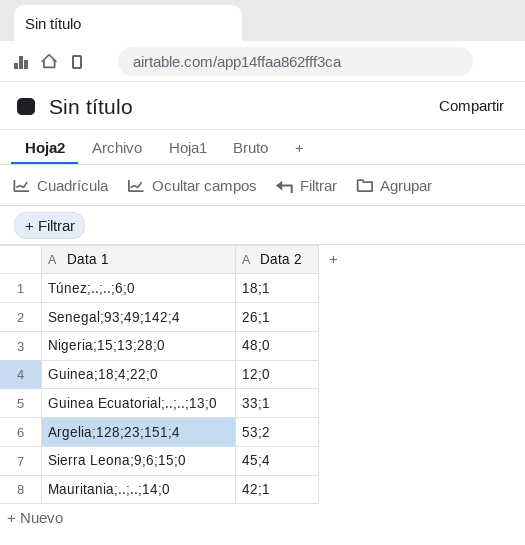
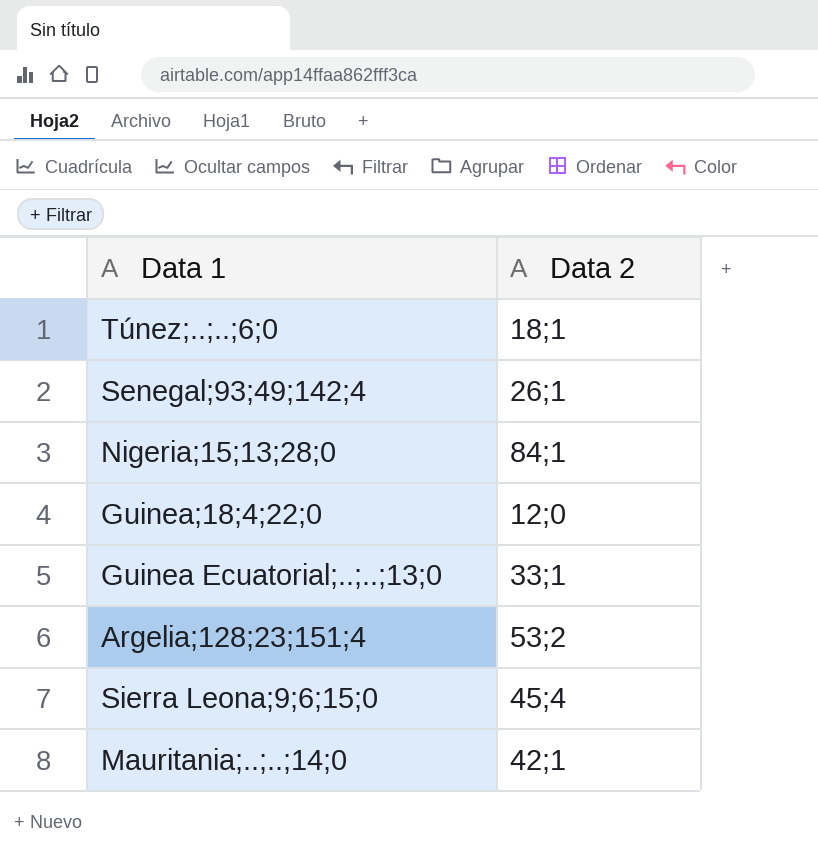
Nigeria;15;13;28;0 | Data 2: 48;0 -> 84;1

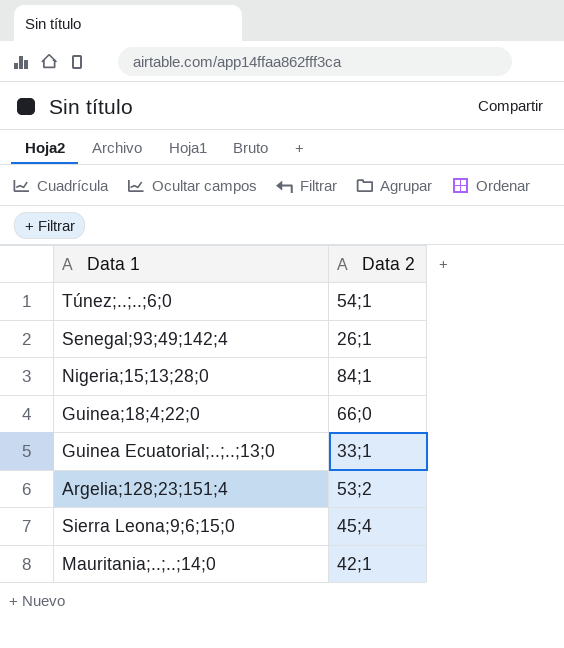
Túnez;..;..;6;0 | Data 2: 18;1 -> 54;1
Guinea;18;4;22;0 | Data 2: 12;0 -> 66;0

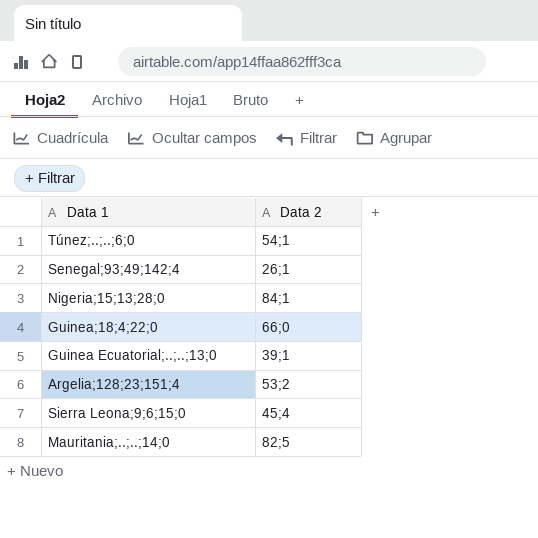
Guinea Ecuatorial;..;..;13;0 | Data 2: 33;1 -> 39;1
Mauritania;..;..;14;0 | Data 2: 42;1 -> 82;5

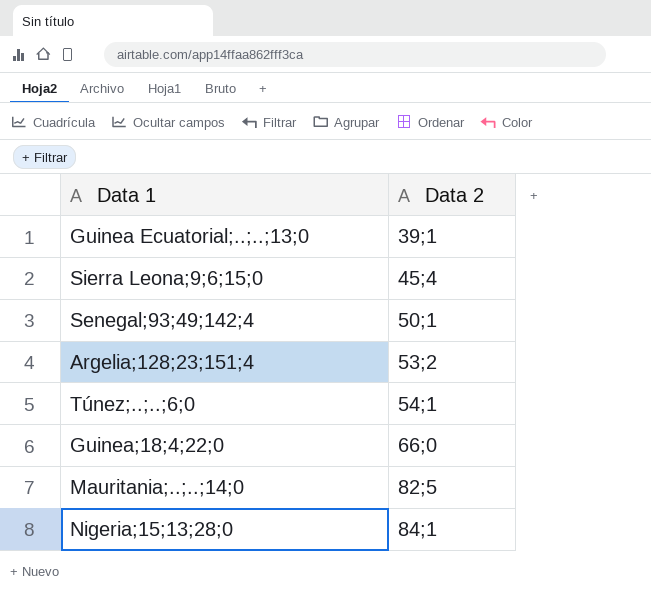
row order: none -> Data 2 ascending
Senegal;93;49;142;4 | Data 2: 26;1 -> 50;1

